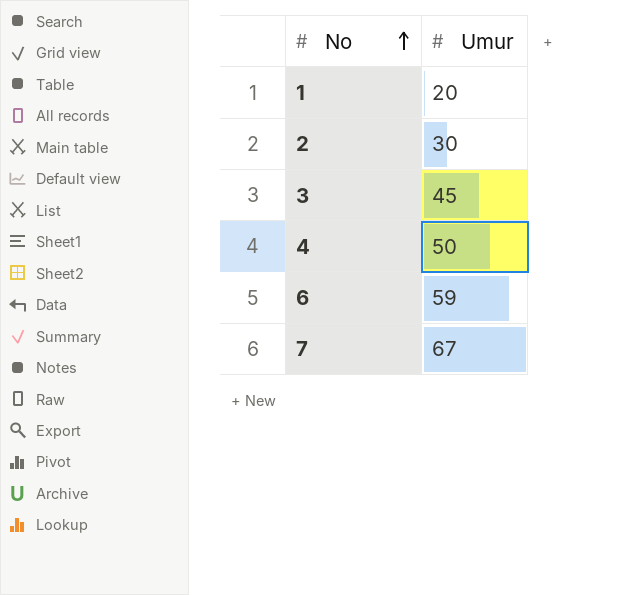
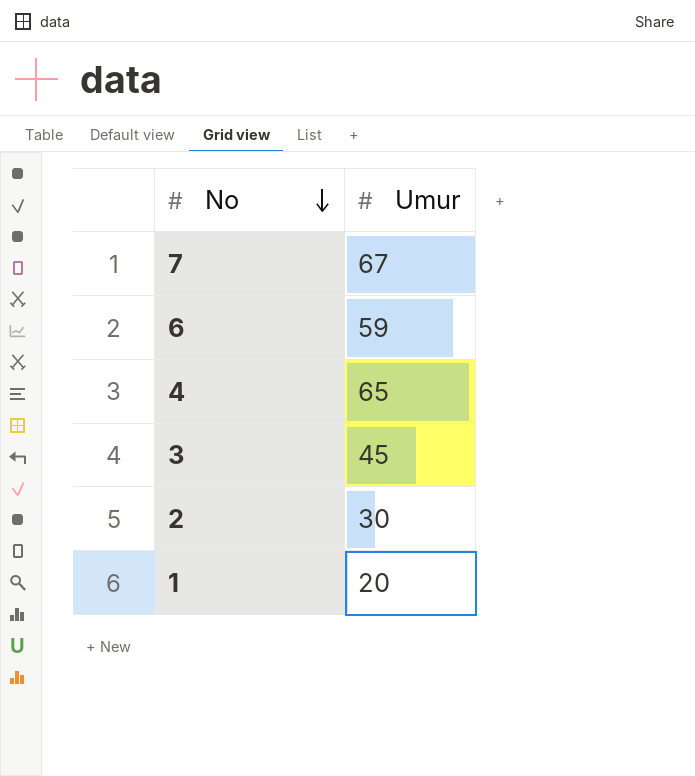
row order: No ascending -> No descending
4 | Umur: 50 -> 65

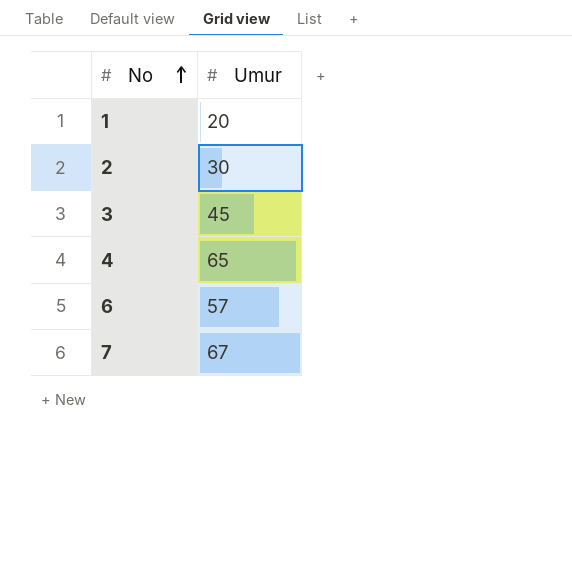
row order: No descending -> No ascending
6 | Umur: 59 -> 57

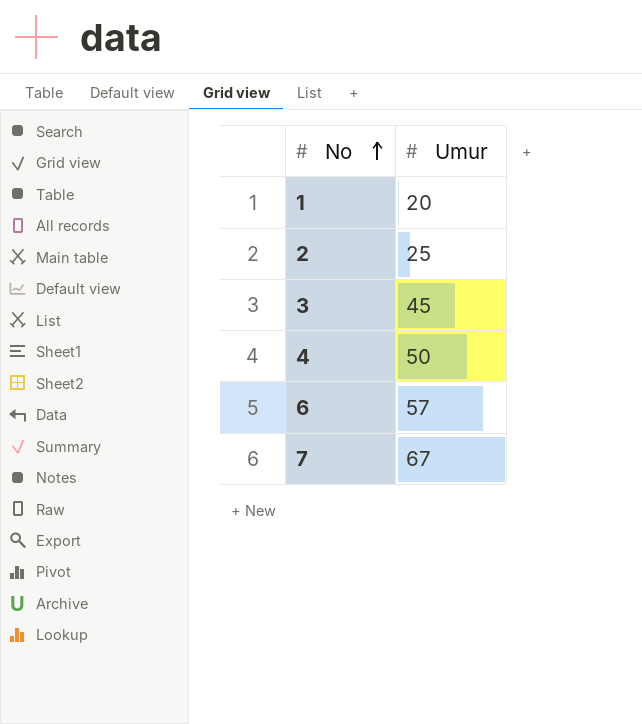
2 | Umur: 30 -> 25
4 | Umur: 65 -> 50

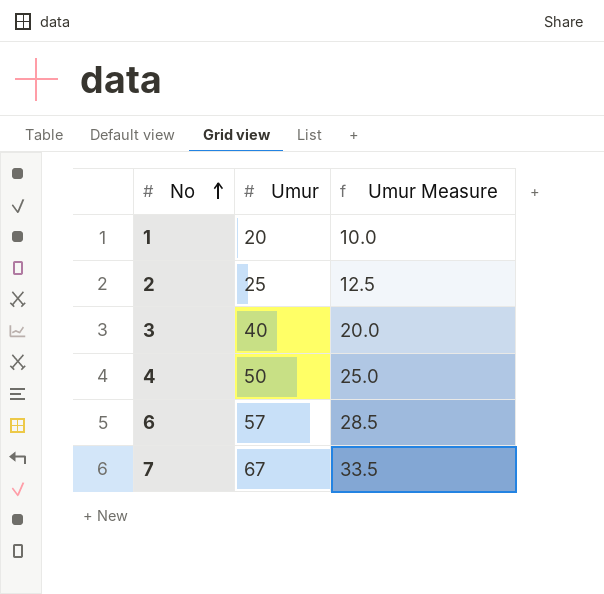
column Umur Measure | formula: none -> [Umur] * 0.5
3 | Umur: 45 -> 40

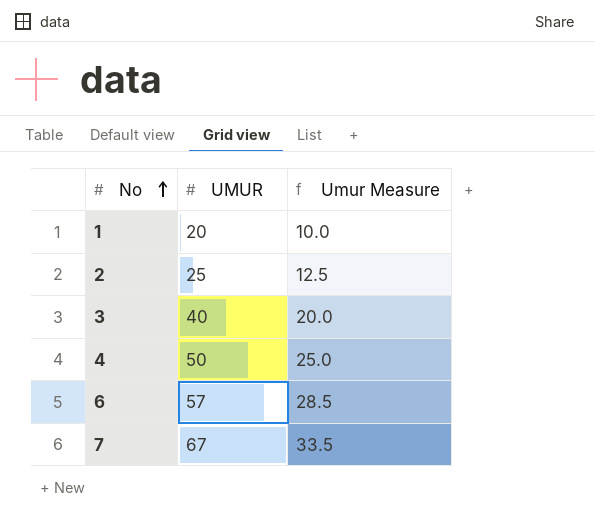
column name: Umur -> UMUR

